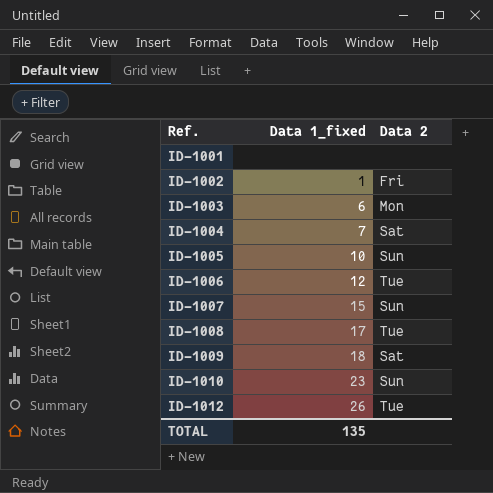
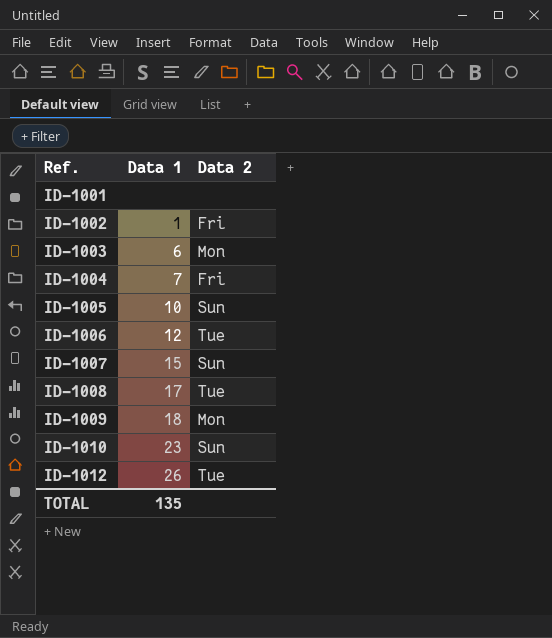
column name: Data 1_fixed -> Data 1
ID-1004 | Data 2: Sat -> Fri
ID-1009 | Data 2: Sat -> Mon

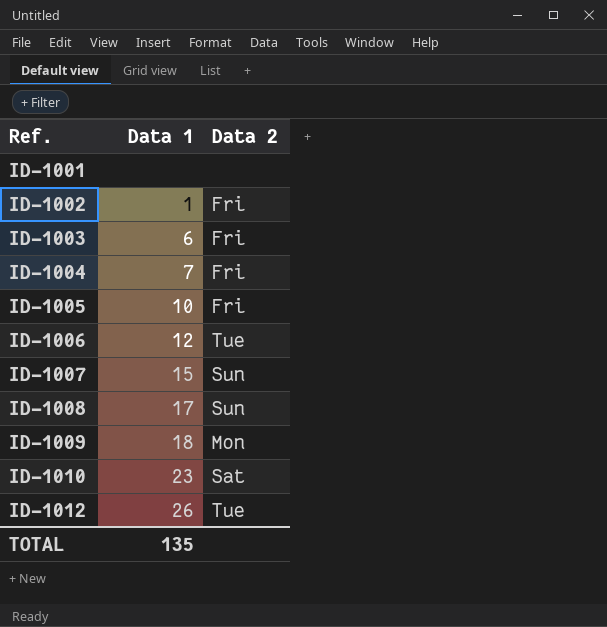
ID-1003 | Data 2: Mon -> Fri
ID-1005 | Data 2: Sun -> Fri
ID-1008 | Data 2: Tue -> Sun
ID-1010 | Data 2: Sun -> Sat

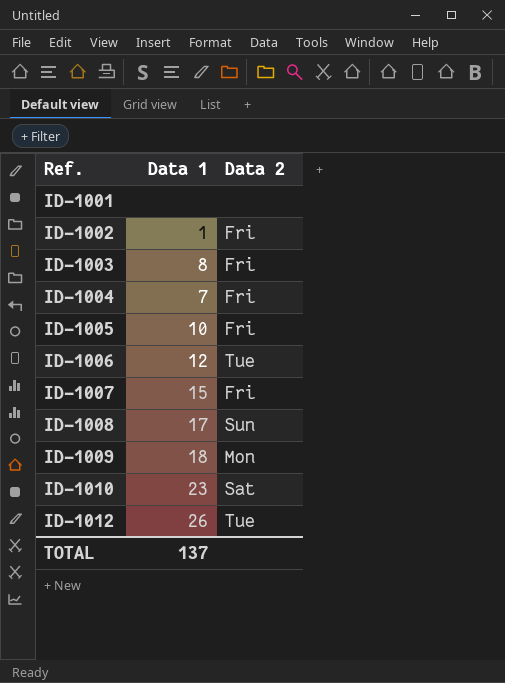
ID-1003 | Data 1: 6 -> 8
ID-1007 | Data 2: Sun -> Fri
TOTAL | Data 1: 135 -> 137

